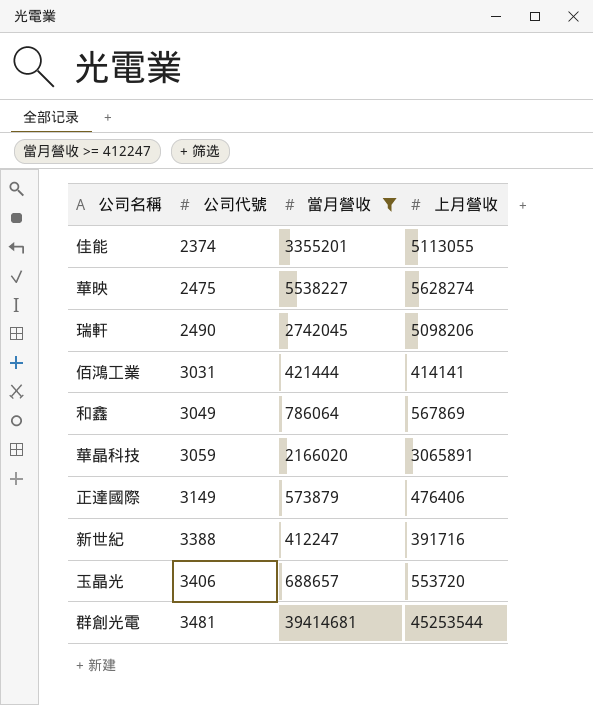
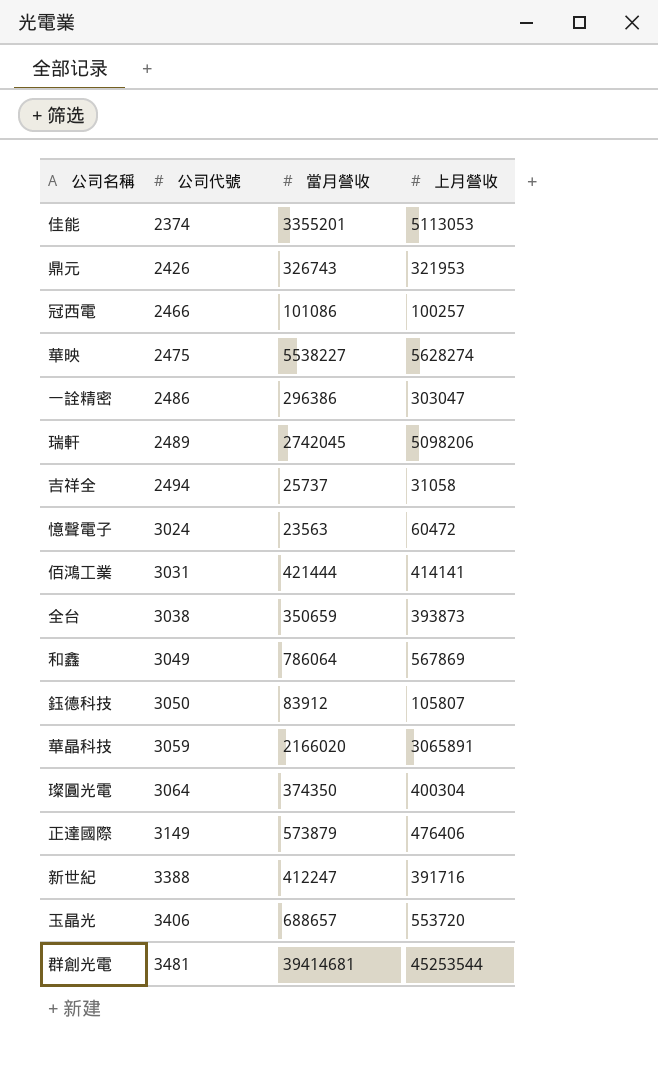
filter: 當月營收 >= 412247 -> none
佳能 | 上月營收: 5113055 -> 5113053
瑞軒 | 公司代號: 2490 -> 2489

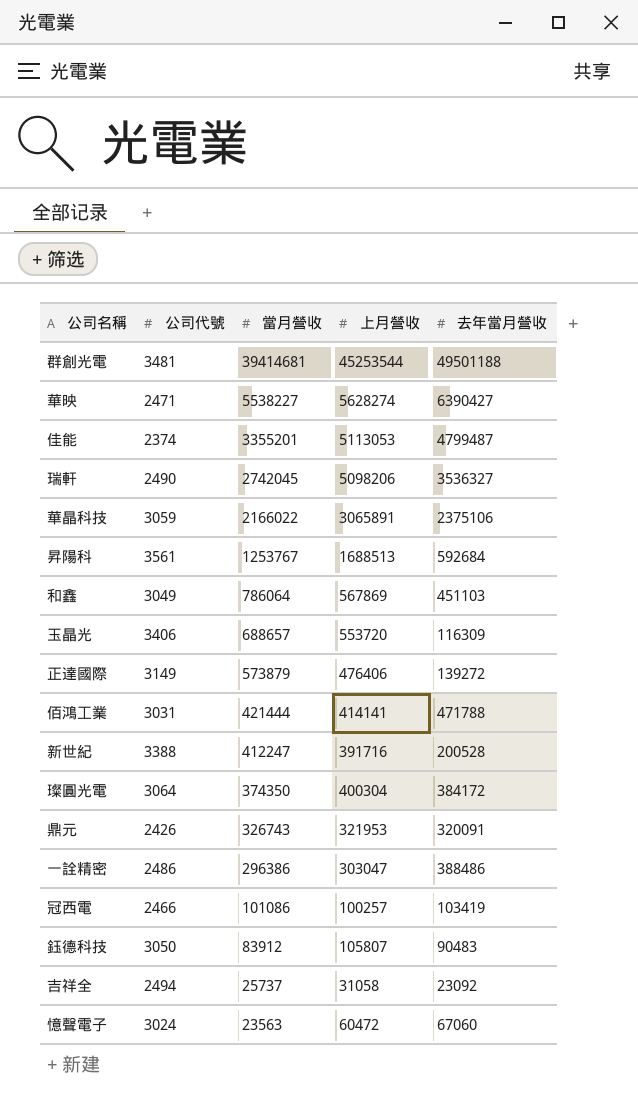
row order: 公司代號 ascending -> 當月營收 descending
column 去年當月營收 | position: none -> 5
row 全台: 3038 | 350659 | 393873 -> none
華映 | 公司代號: 2475 -> 2471
瑞軒 | 公司代號: 2489 -> 2490
華晶科技 | 當月營收: 2166020 -> 2166022
row 昇陽科: none -> 3561 | 1253767 | 1688513 | 592684

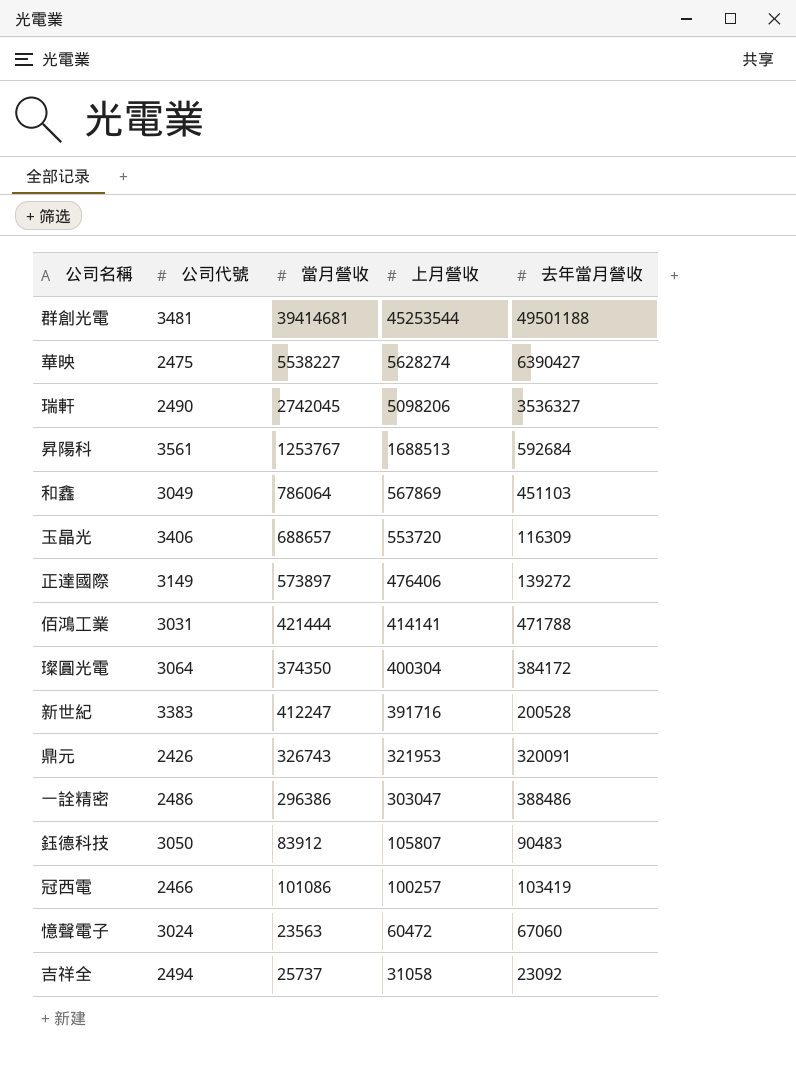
row order: 當月營收 descending -> 上月營收 descending
row 佳能: 2374 | 3355201 | 5113053 | 4799487 -> none
row 華晶科技: 3059 | 2166022 | 3065891 | 2375106 -> none
華映 | 公司代號: 2471 -> 2475
正達國際 | 當月營收: 573879 -> 573897
新世紀 | 公司代號: 3388 -> 3383

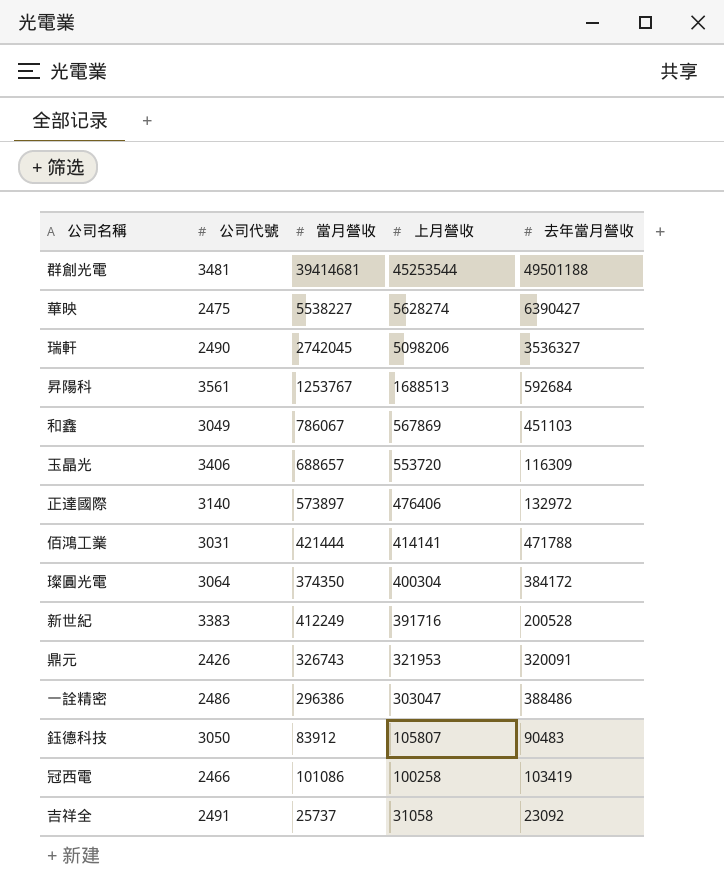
row 憶聲電子: 3024 | 23563 | 60472 | 67060 -> none
和鑫 | 當月營收: 786064 -> 786067
正達國際 | 公司代號: 3149 -> 3140
正達國際 | 去年當月營收: 139272 -> 132972
新世紀 | 當月營收: 412247 -> 412249
冠西電 | 上月營收: 100257 -> 100258
吉祥全 | 公司代號: 2494 -> 2491

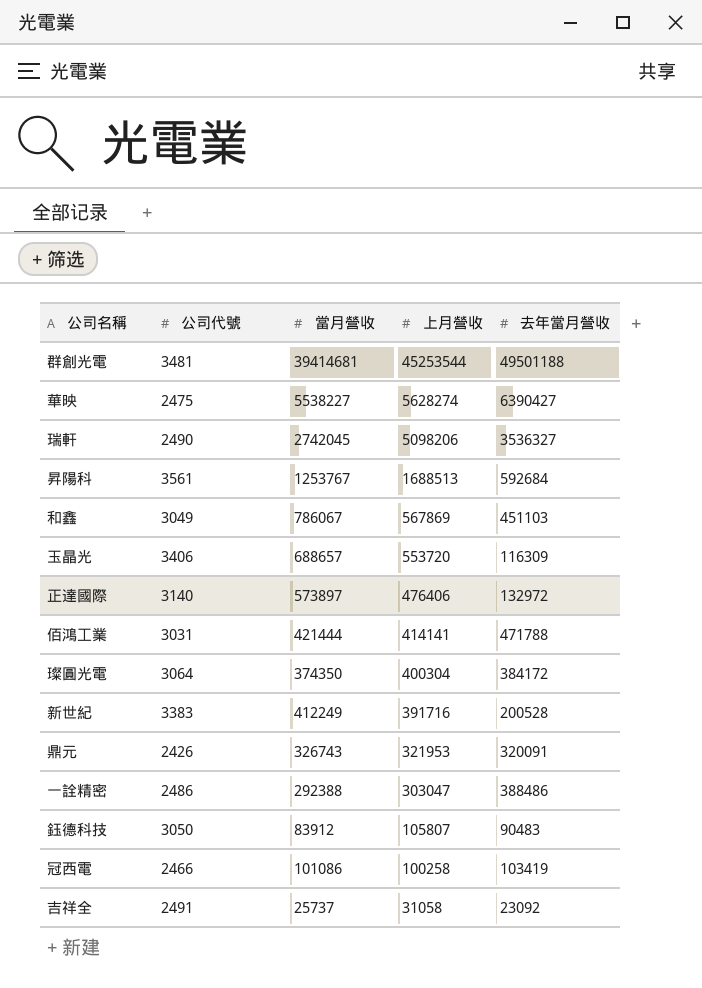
一詮精密 | 當月營收: 296386 -> 292388

